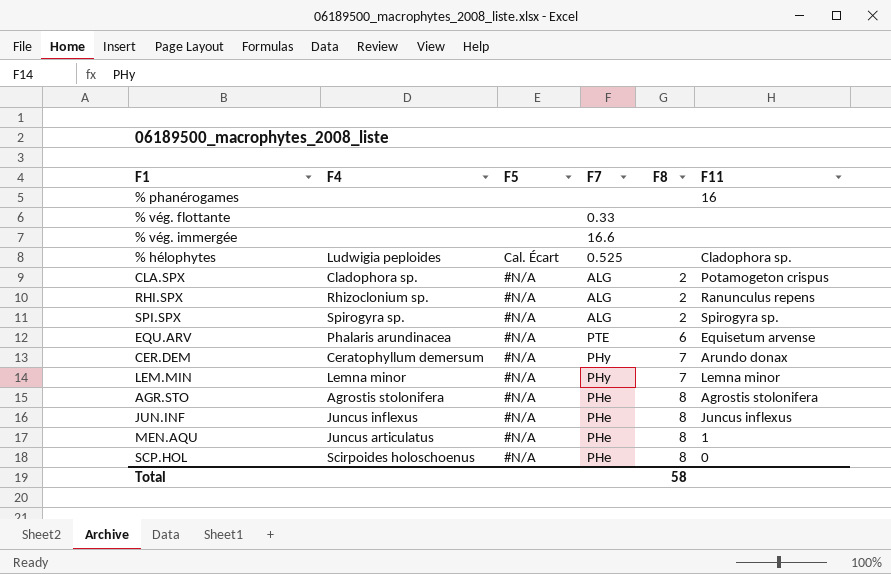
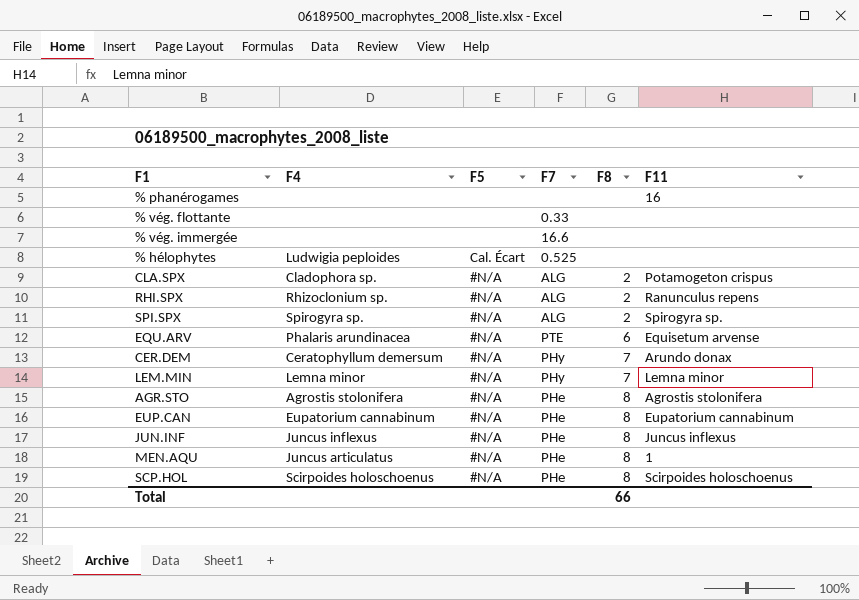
% hélophytes | F11: Cladophora sp. -> none
row EUP.CAN: none -> Eupatorium cannabinum | #N/A | PHe | 8 | Eupatorium cannabinum
SCP.HOL | F11: 0 -> Scirpoides holoschoenus
Total | F8: 58 -> 66

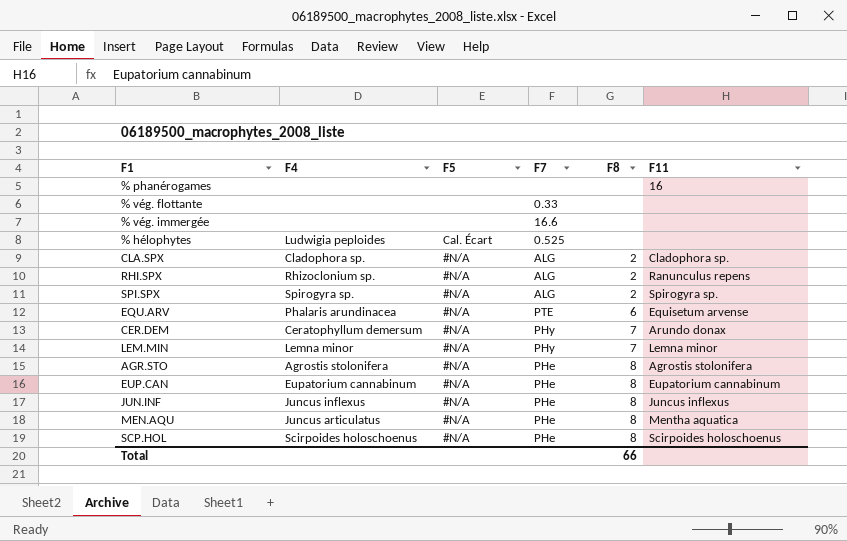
CLA.SPX | F11: Potamogeton crispus -> Cladophora sp.
MEN.AQU | F11: 1 -> Mentha aquatica

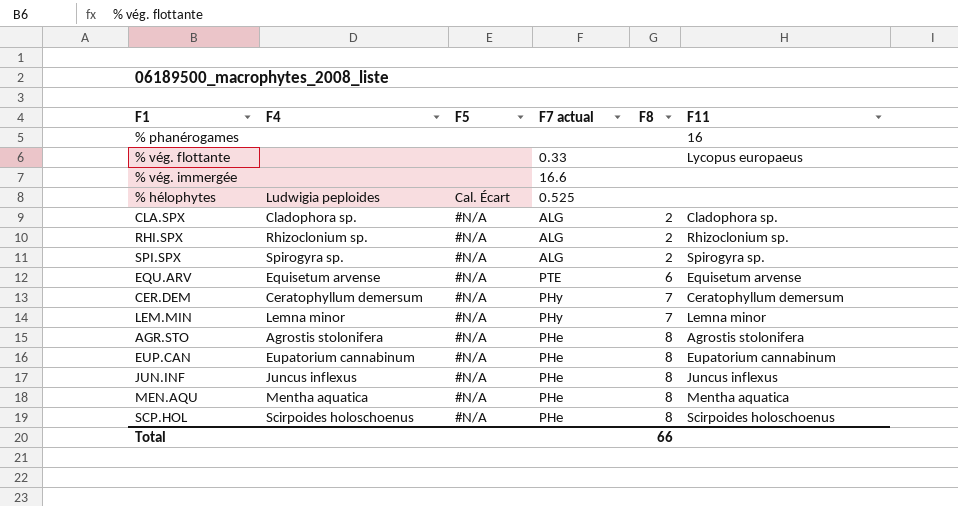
column name: F7 -> F7 actual
% vég. flottante | F11: none -> Lycopus europaeus
RHI.SPX | F11: Ranunculus repens -> Rhizoclonium sp.
EQU.ARV | F4: Phalaris arundinacea -> Equisetum arvense
CER.DEM | F11: Arundo donax -> Ceratophyllum demersum
MEN.AQU | F4: Juncus articulatus -> Mentha aquatica

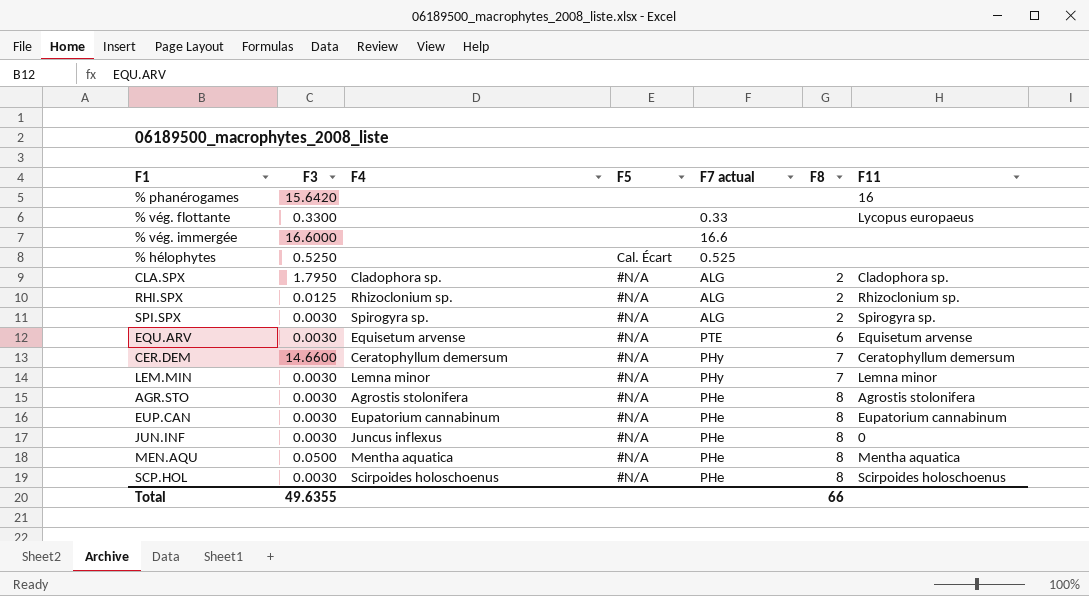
column F3 | position: none -> 2
% hélophytes | F4: Ludwigia peploides -> none
JUN.INF | F11: Juncus inflexus -> 0

